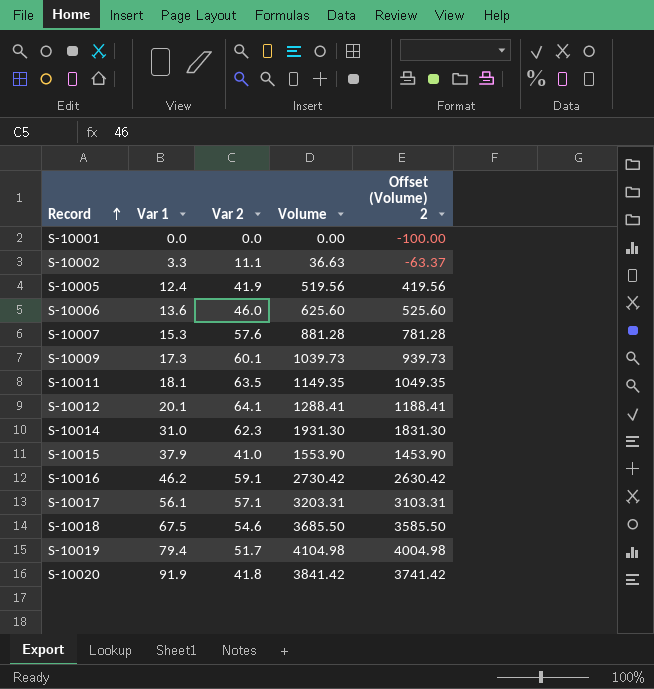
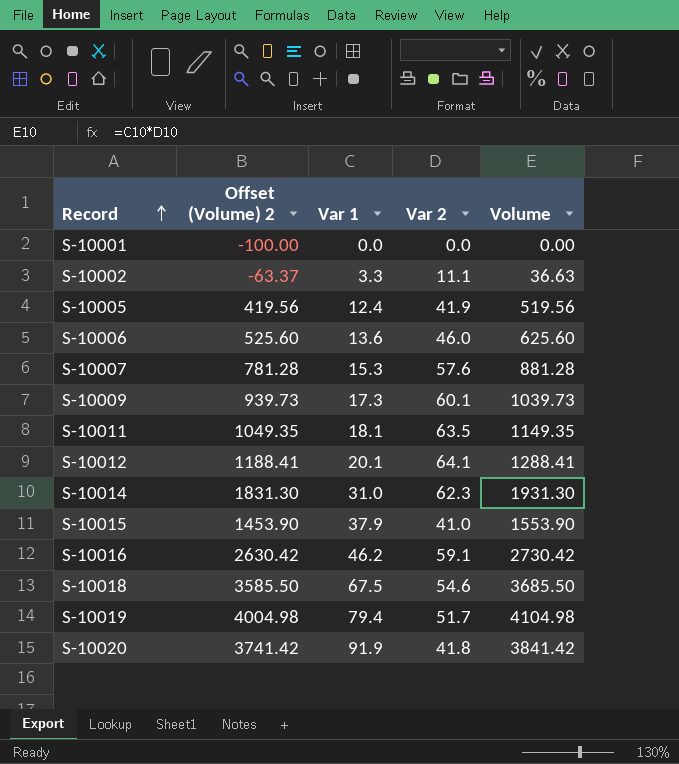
column Offset (Volume) 2 | position: 5 -> 2
row S-10017: 56.1 | 57.1 | 3203.31 | 3103.31 -> none

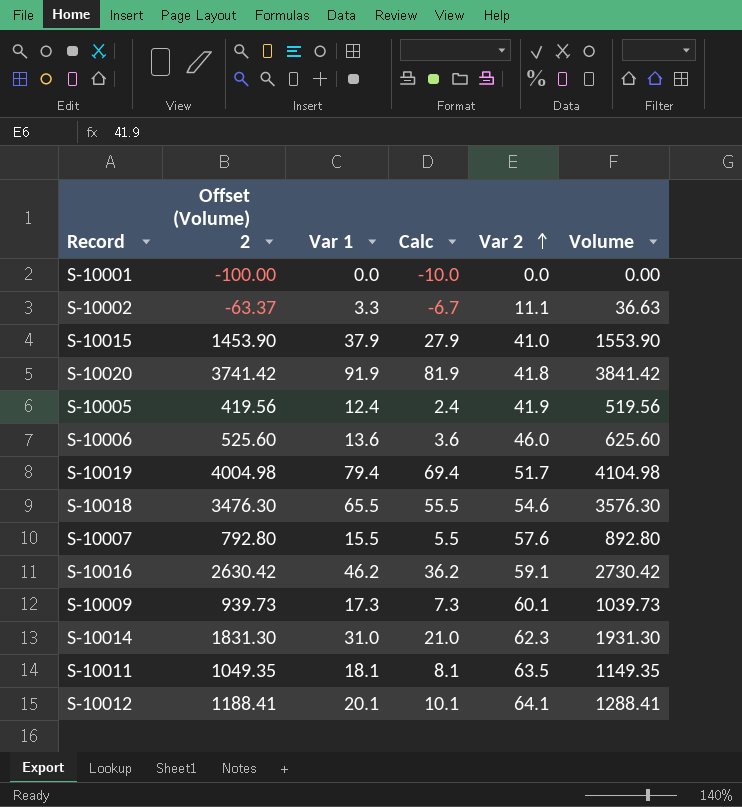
row order: Record ascending -> Var 2 ascending
column Calc | formula: none -> [Var 1] - 10
S-10018 | Offset (Volume) 2: 3585.50 -> 3476.30
S-10018 | Var 1: 67.5 -> 65.5
S-10018 | Volume: 3685.50 -> 3576.30
S-10007 | Offset (Volume) 2: 781.28 -> 792.80
S-10007 | Var 1: 15.3 -> 15.5
S-10007 | Volume: 881.28 -> 892.80

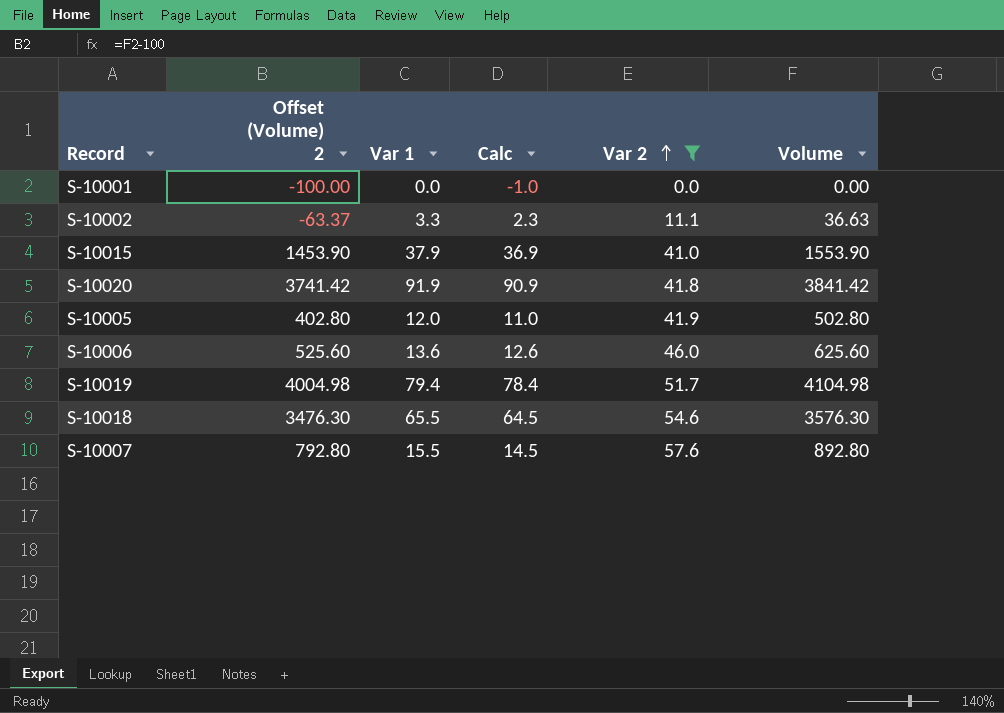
filter: none -> Var 2 <= 57.6
column Calc | formula: [Var 1] - 10 -> [Var 1] - 1
S-10005 | Offset (Volume) 2: 419.56 -> 402.80
S-10005 | Var 1: 12.4 -> 12.0
S-10005 | Volume: 519.56 -> 502.80

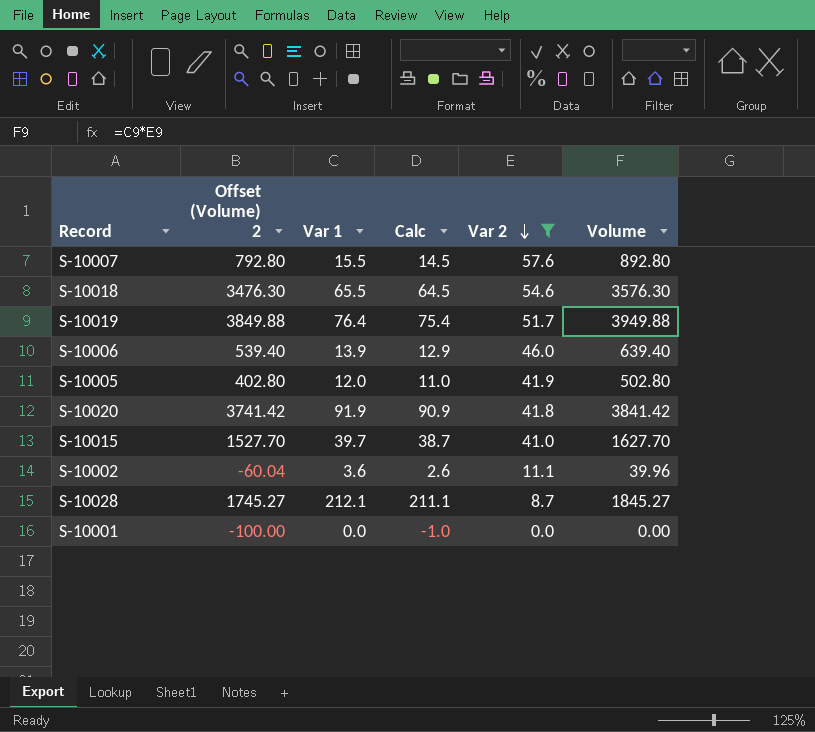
row order: Var 2 ascending -> Var 2 descending
S-10019 | Offset (Volume) 2: 4004.98 -> 3849.88
S-10019 | Var 1: 79.4 -> 76.4
S-10019 | Calc: 78.4 -> 75.4
S-10019 | Volume: 4104.98 -> 3949.88
S-10006 | Offset (Volume) 2: 525.60 -> 539.40
S-10006 | Var 1: 13.6 -> 13.9
S-10006 | Calc: 12.6 -> 12.9
S-10006 | Volume: 625.60 -> 639.40
S-10015 | Offset (Volume) 2: 1453.90 -> 1527.70
S-10015 | Var 1: 37.9 -> 39.7
S-10015 | Calc: 36.9 -> 38.7
S-10015 | Volume: 1553.90 -> 1627.70
S-10002 | Offset (Volume) 2: -63.37 -> -60.04
S-10002 | Var 1: 3.3 -> 3.6
S-10002 | Calc: 2.3 -> 2.6
S-10002 | Volume: 36.63 -> 39.96
row S-10028: none -> 1745.27 | 212.1 | 211.1 | 8.7 | 1845.27

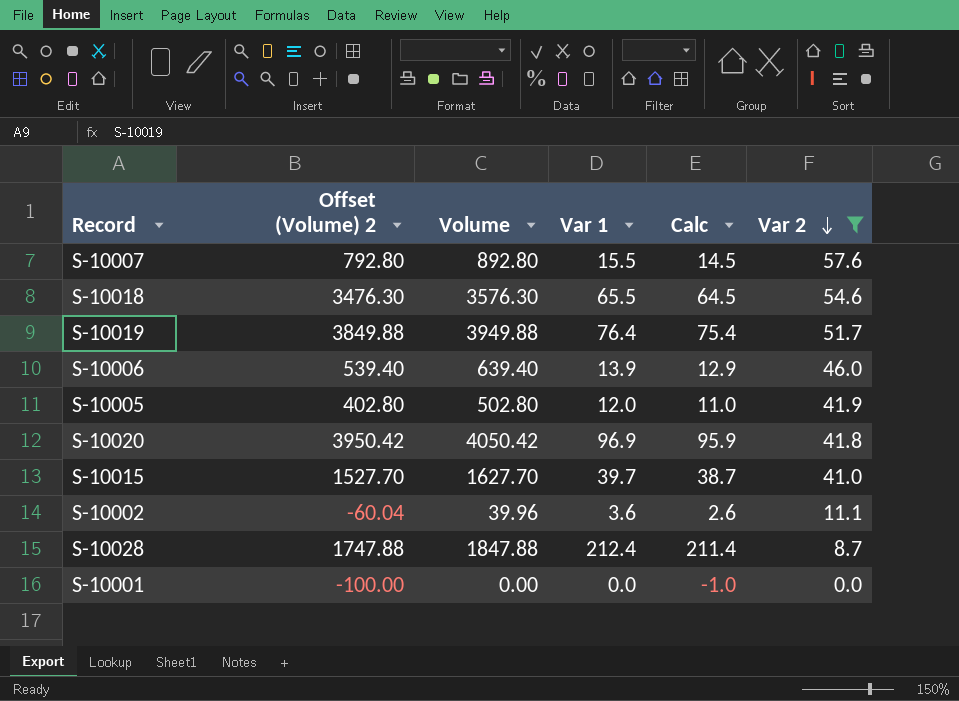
column Volume | position: 6 -> 3
S-10020 | Offset (Volume) 2: 3741.42 -> 3950.42
S-10020 | Volume: 3841.42 -> 4050.42
S-10020 | Var 1: 91.9 -> 96.9
S-10020 | Calc: 90.9 -> 95.9
S-10028 | Offset (Volume) 2: 1745.27 -> 1747.88
S-10028 | Volume: 1845.27 -> 1847.88
S-10028 | Var 1: 212.1 -> 212.4
S-10028 | Calc: 211.1 -> 211.4

